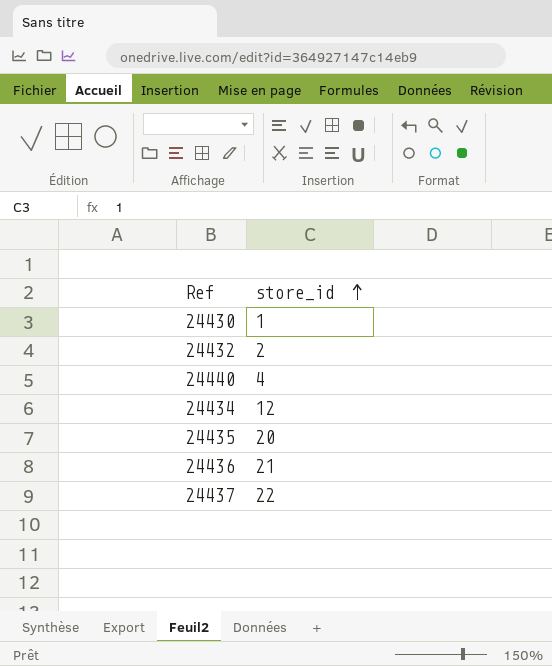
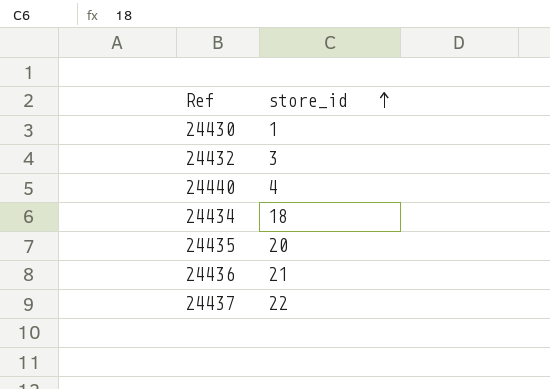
24432 | store_id: 2 -> 3
24434 | store_id: 12 -> 18

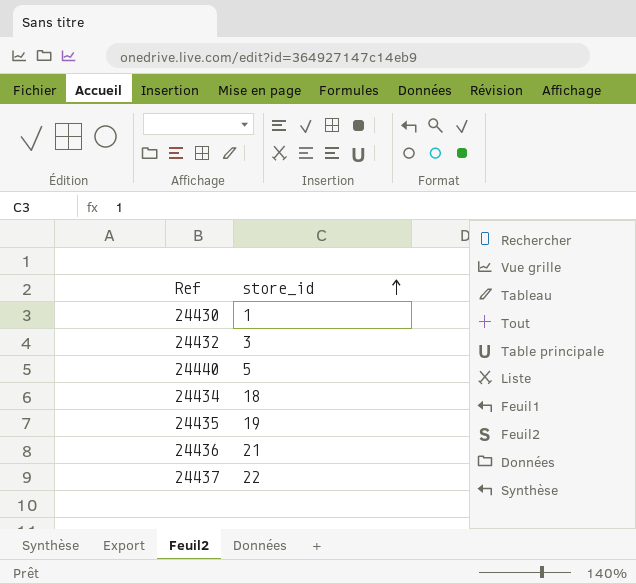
24440 | store_id: 4 -> 5
24435 | store_id: 20 -> 19

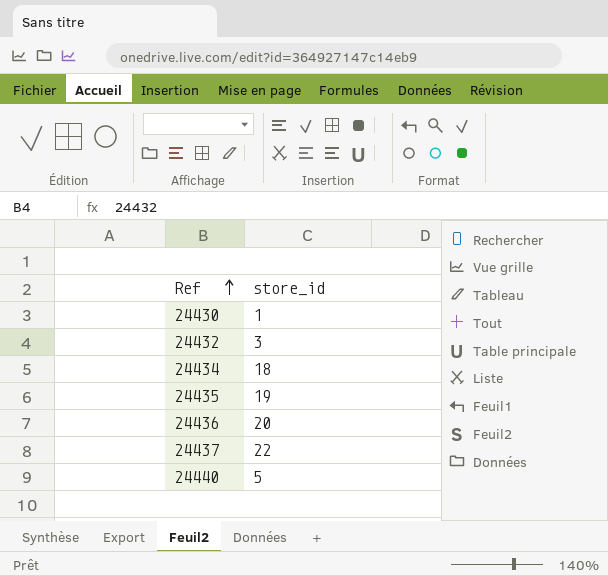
row order: store_id ascending -> Ref ascending
24436 | store_id: 21 -> 20

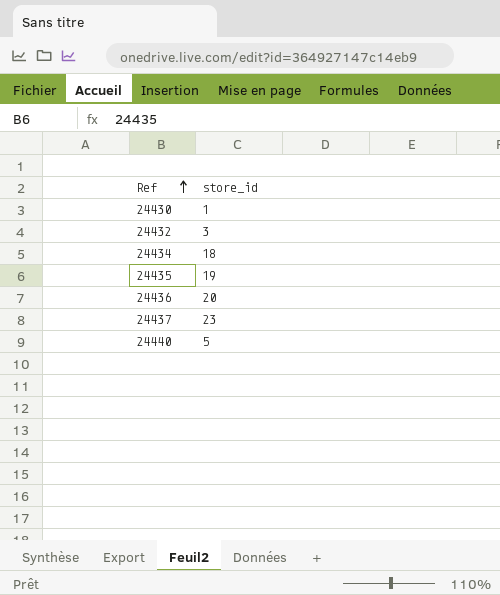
24437 | store_id: 22 -> 23

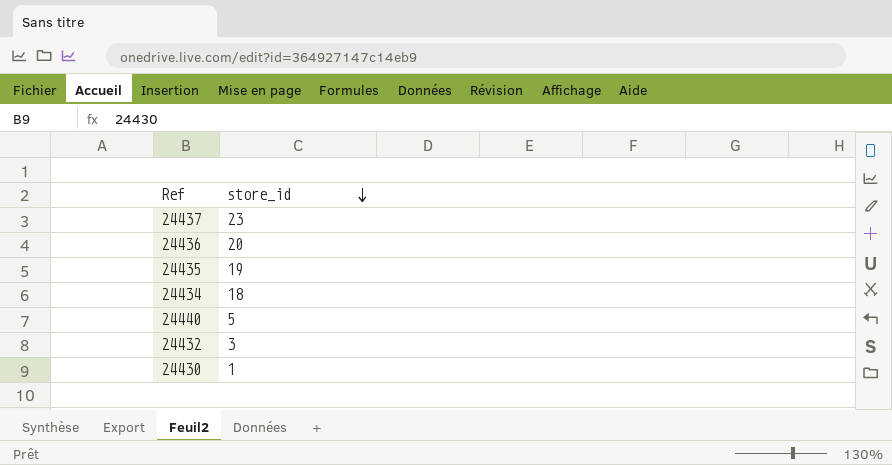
row order: Ref ascending -> store_id descending

